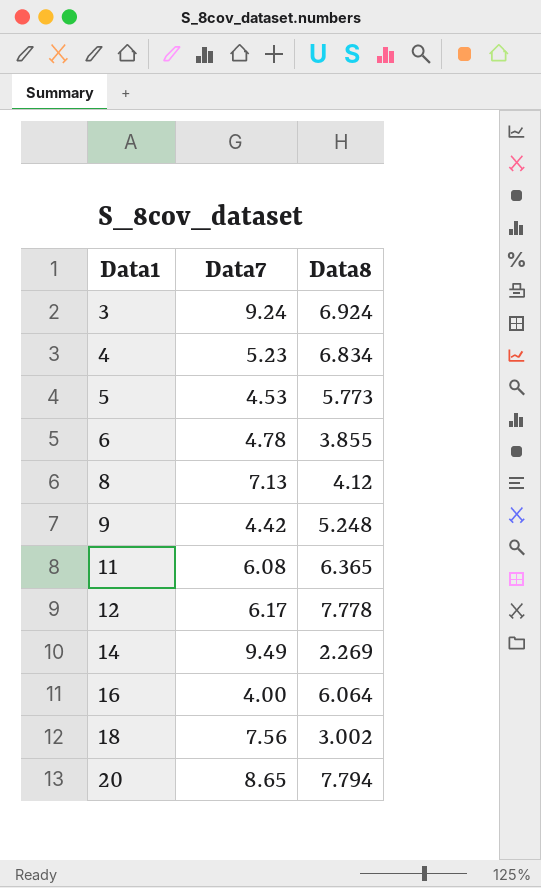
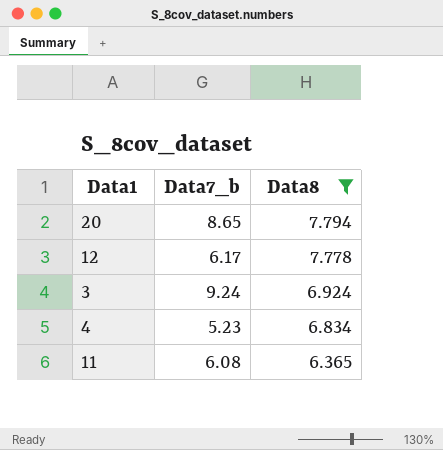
filter: none -> Data8 >= 6.365
row order: Data1 ascending -> Data8 descending
column name: Data7 -> Data7_b

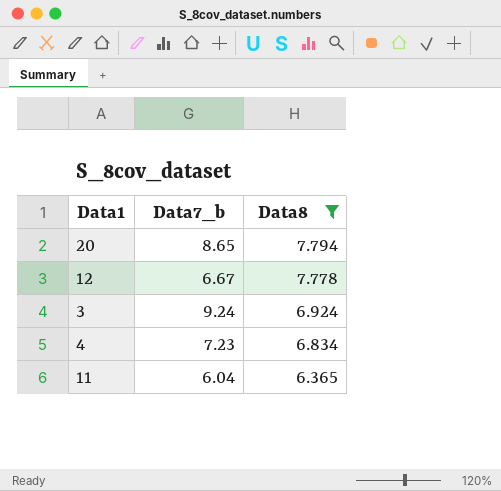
12 | Data7_b: 6.17 -> 6.67
4 | Data7_b: 5.23 -> 7.23
11 | Data7_b: 6.08 -> 6.04

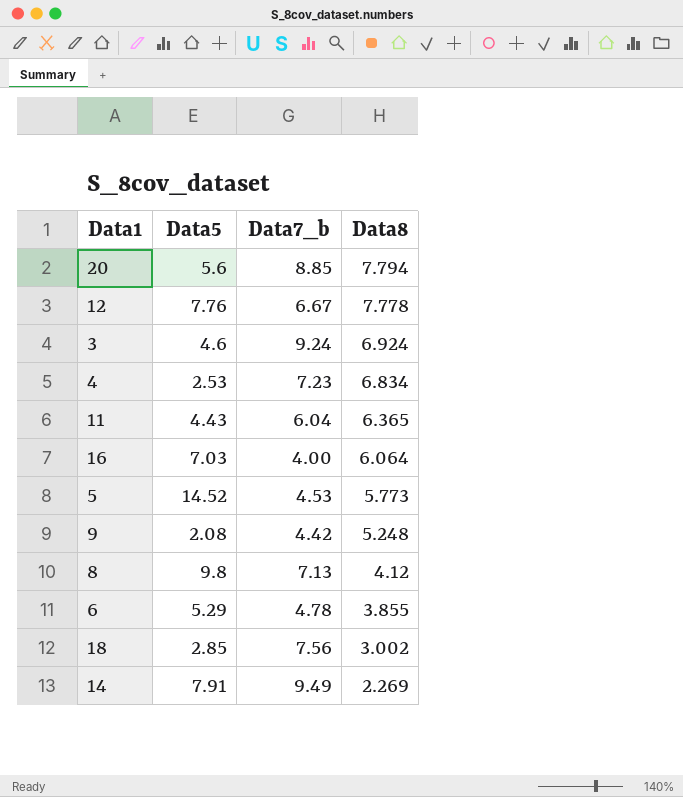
filter: Data8 >= 6.365 -> none
column Data5 | position: none -> 2
20 | Data7_b: 8.65 -> 8.85

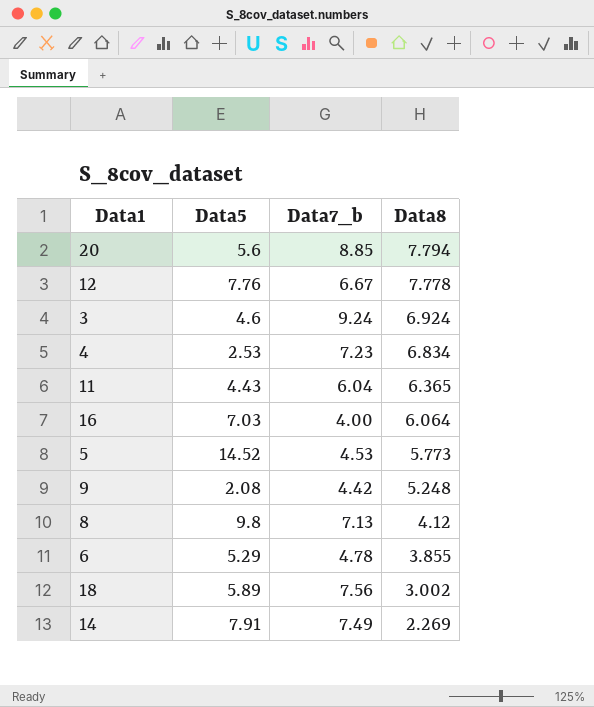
18 | Data5: 2.85 -> 5.89
14 | Data7_b: 9.49 -> 7.49

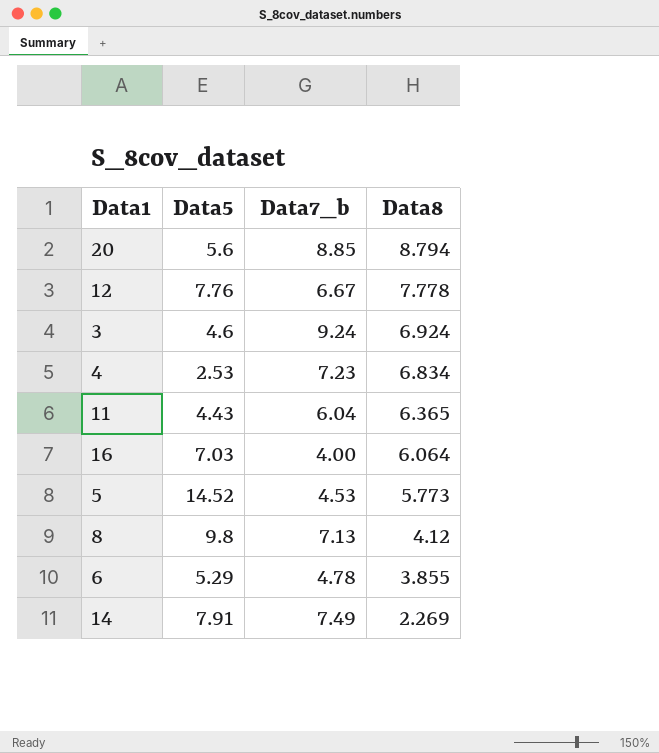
row 9: 2.08 | 4.42 | 5.248 -> none
row 18: 5.89 | 7.56 | 3.002 -> none
20 | Data8: 7.794 -> 8.794

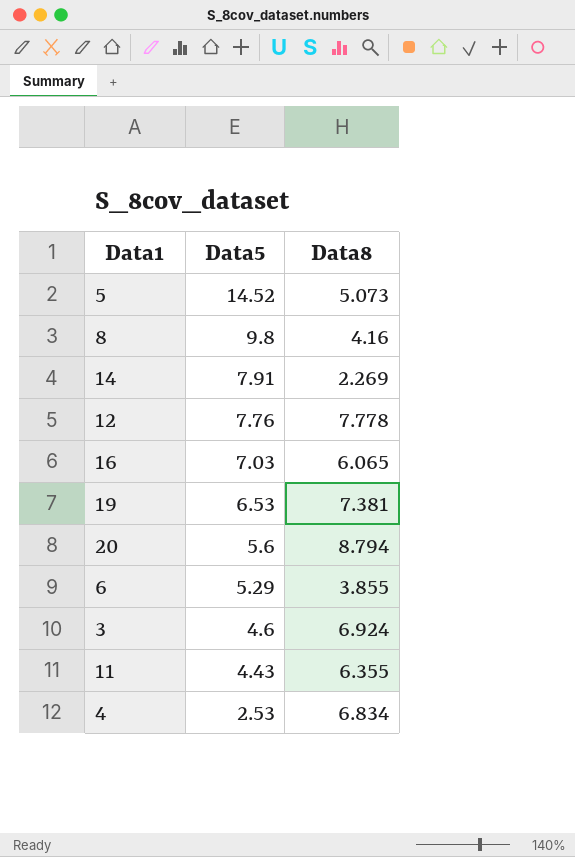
row order: Data8 descending -> Data5 descending
column Data7_b | position: 3 -> none
5 | Data8: 5.773 -> 5.073
8 | Data8: 4.12 -> 4.16
16 | Data8: 6.064 -> 6.065
row 19: none -> 6.53 | 7.381
11 | Data8: 6.365 -> 6.355

